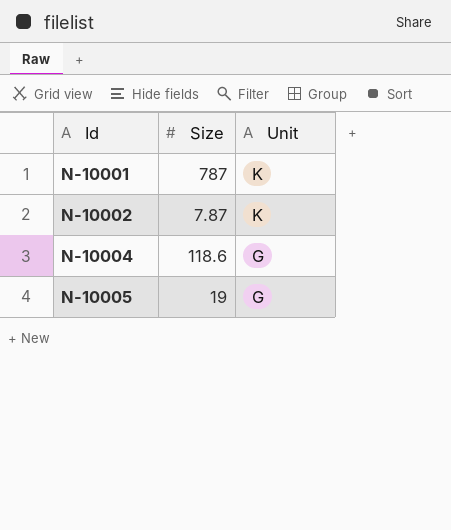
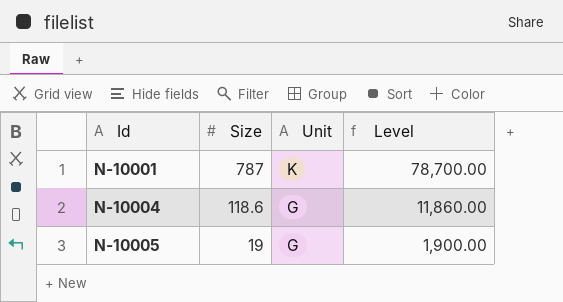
column Level | formula: none -> [Size] * 100
row N-10002: 7.87 | K -> none

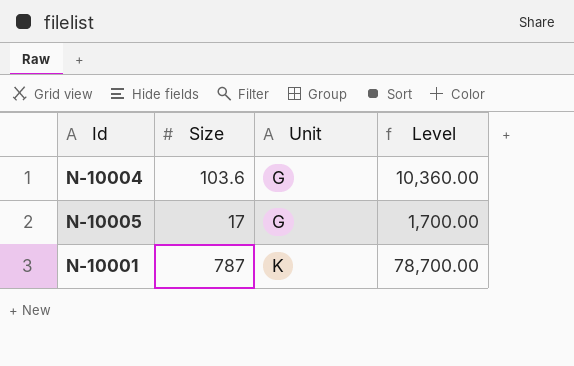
row order: Id ascending -> Unit ascending
N-10004 | Size: 118.6 -> 103.6
N-10004 | Level: 11,860.00 -> 10,360.00
N-10005 | Size: 19 -> 17
N-10005 | Level: 1,900.00 -> 1,700.00

